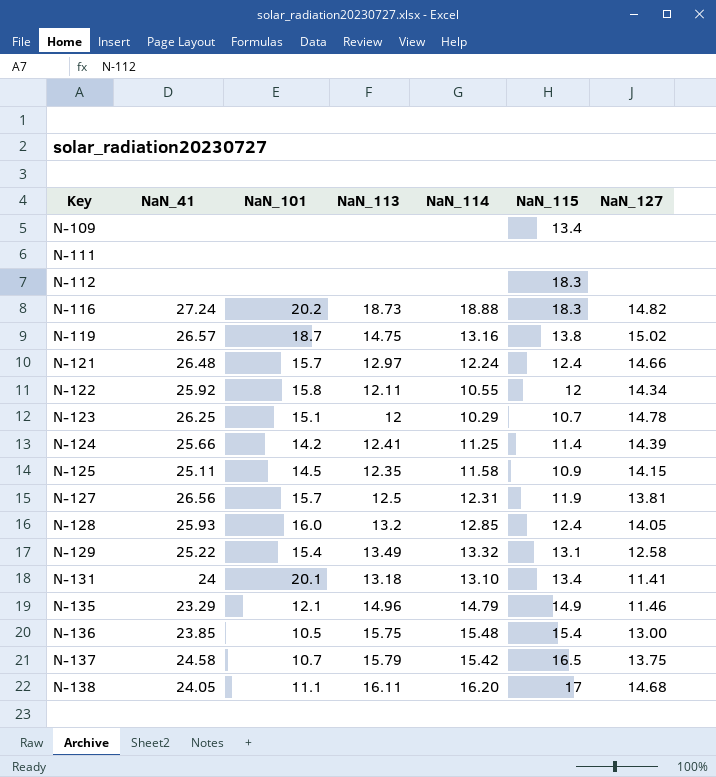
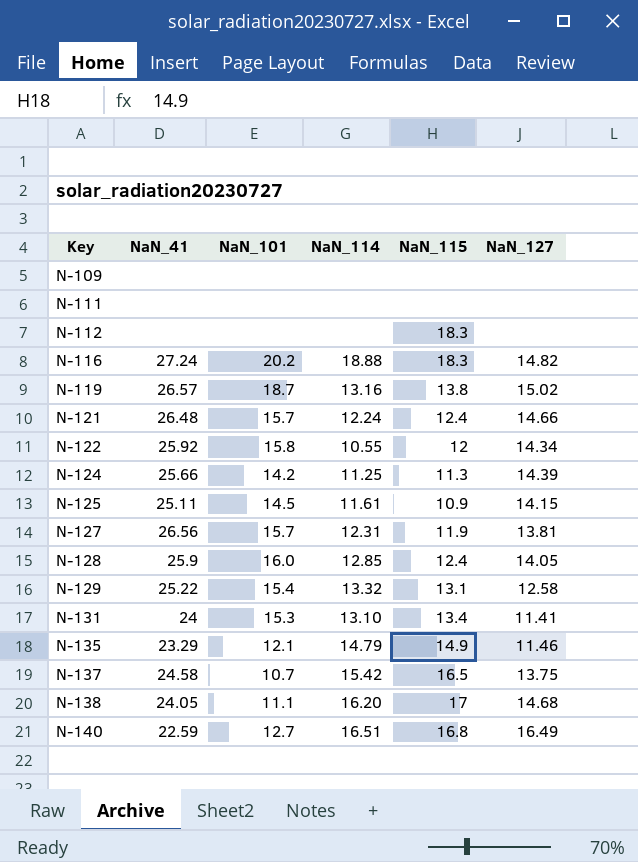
column NaN_113 | position: 4 -> none
row N-123: 26.25 | 15.1 | 12 | 10.29 | 10.7 | 14.78 -> none
row N-136: 23.85 | 10.5 | 15.75 | 15.48 | 15.4 | 13.00 -> none
N-109 | NaN_115: 13.4 -> none
N-124 | NaN_115: 11.4 -> 11.3
N-125 | NaN_114: 11.58 -> 11.61
N-128 | NaN_41: 25.93 -> 25.9
N-131 | NaN_101: 20.1 -> 15.3
row N-140: none -> 22.59 | 12.7 | 16.51 | 16.8 | 16.49

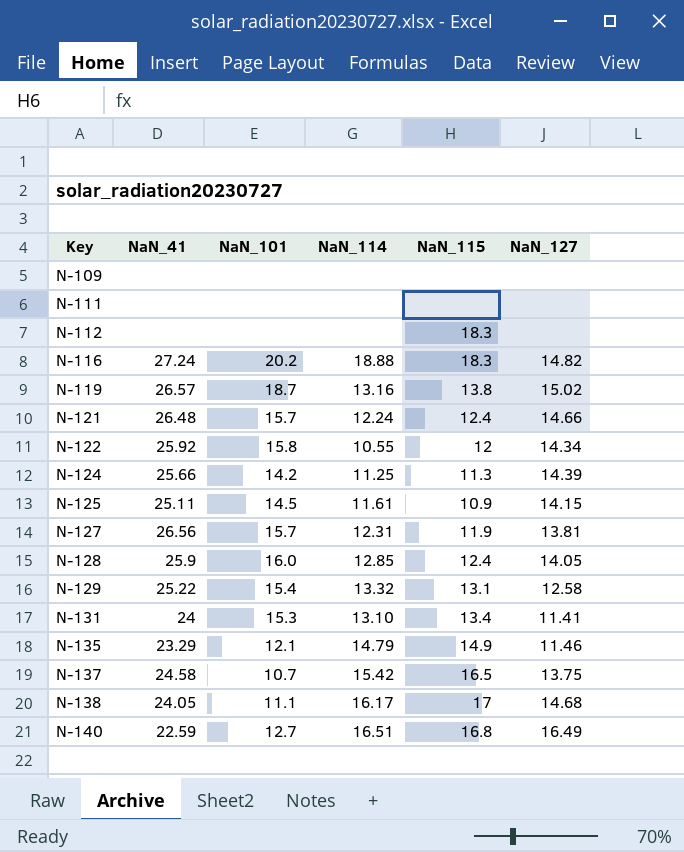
N-138 | NaN_114: 16.20 -> 16.17

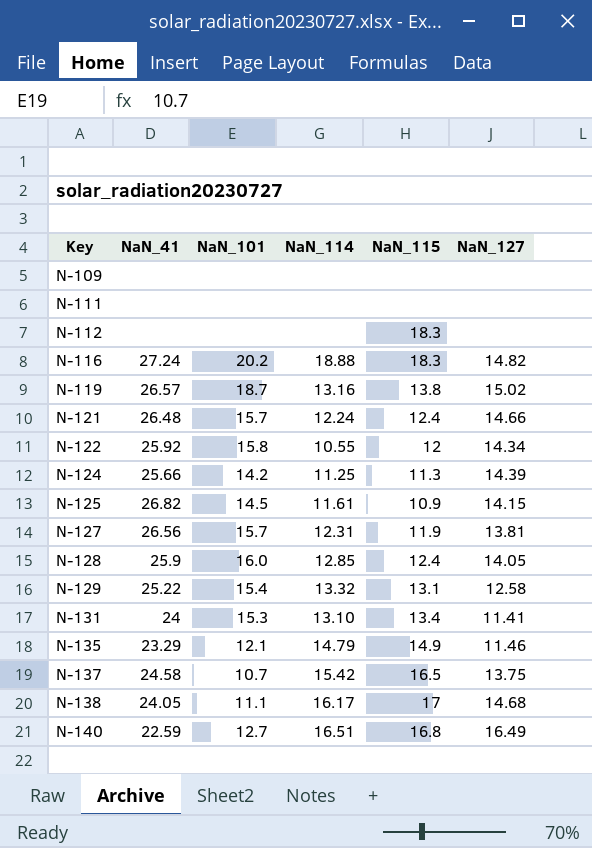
N-125 | NaN_41: 25.11 -> 26.82

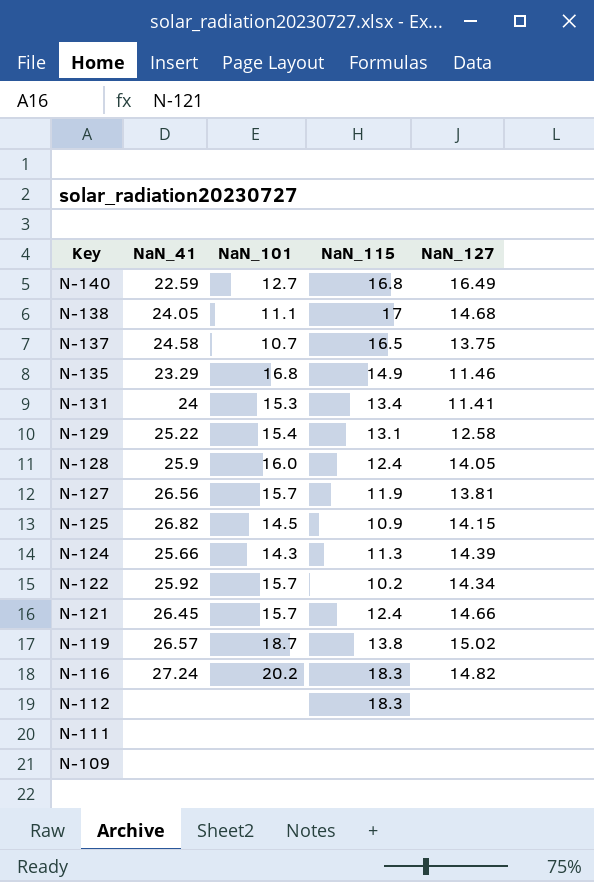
row order: Key ascending -> Key descending
column NaN_114 | position: 4 -> none
N-135 | NaN_101: 12.1 -> 16.8
N-124 | NaN_101: 14.2 -> 14.3
N-122 | NaN_101: 15.8 -> 15.7
N-122 | NaN_115: 12 -> 10.2
N-121 | NaN_41: 26.48 -> 26.45

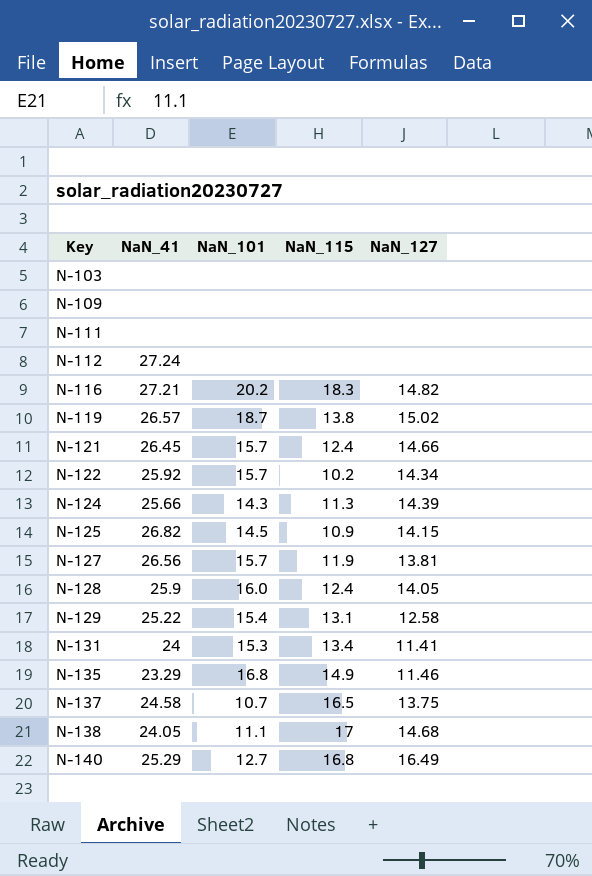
row order: Key descending -> Key ascending
row N-103: none -> none | none | none | none
N-112 | NaN_41: none -> 27.24
N-112 | NaN_115: 18.3 -> none
N-116 | NaN_41: 27.24 -> 27.21
N-140 | NaN_41: 22.59 -> 25.29

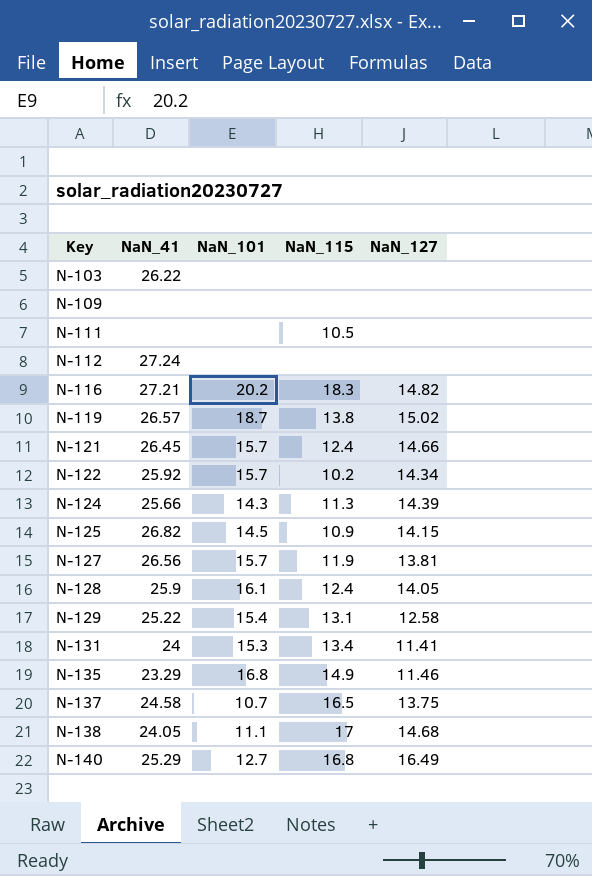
N-103 | NaN_41: none -> 26.22
N-111 | NaN_115: none -> 10.5
N-128 | NaN_101: 16.0 -> 16.1

